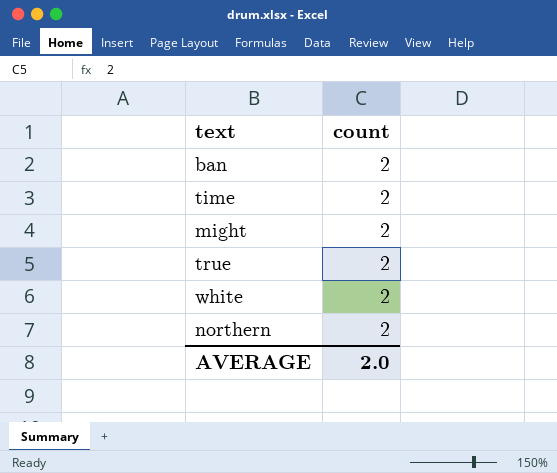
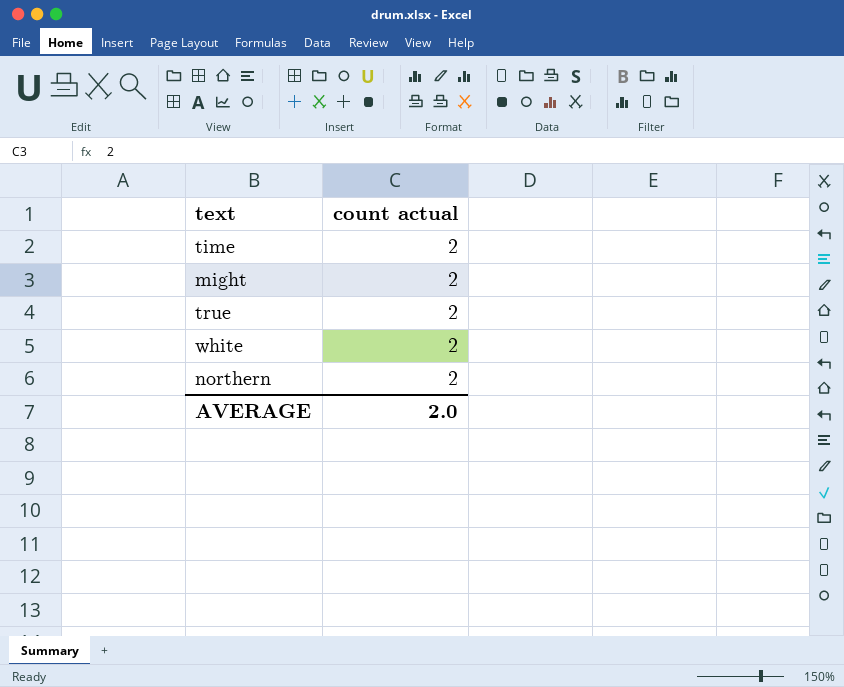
column name: count -> count actual
row ban: 2 -> none

